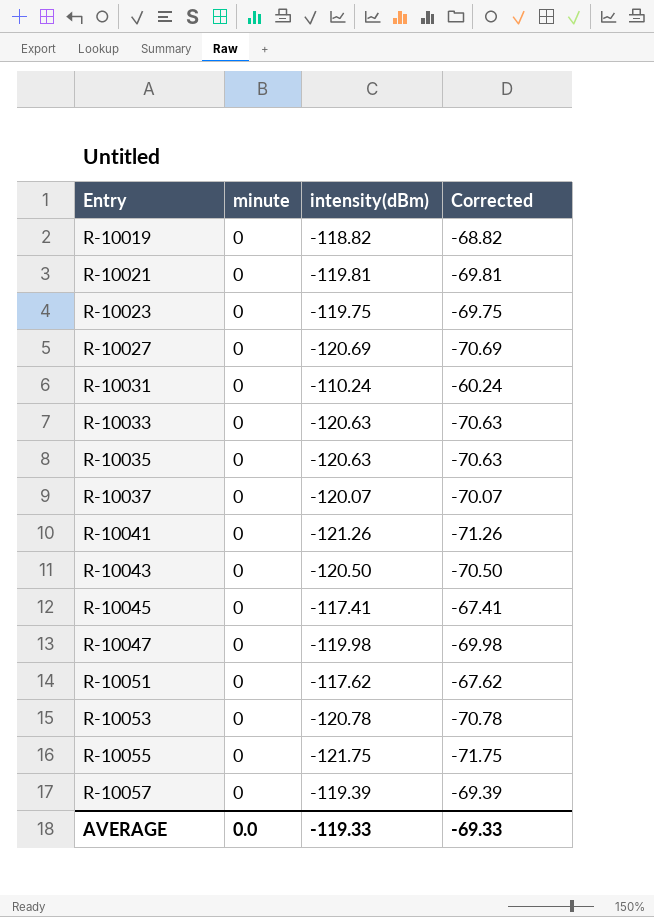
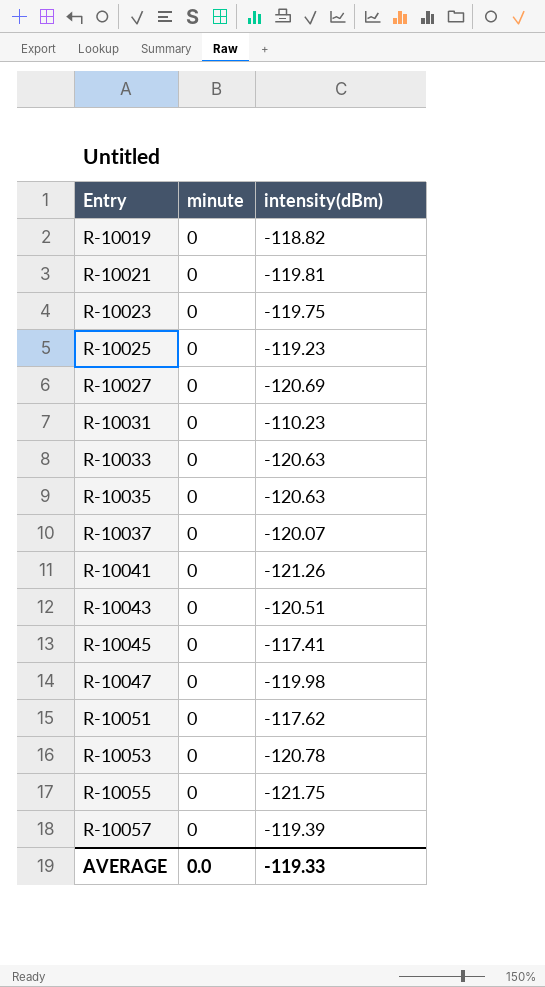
column Corrected | formula: [intensity(dBm)] + 50 -> none
row R-10025: none -> 0 | -119.23
R-10031 | intensity(dBm): -110.24 -> -110.23
R-10043 | intensity(dBm): -120.50 -> -120.51

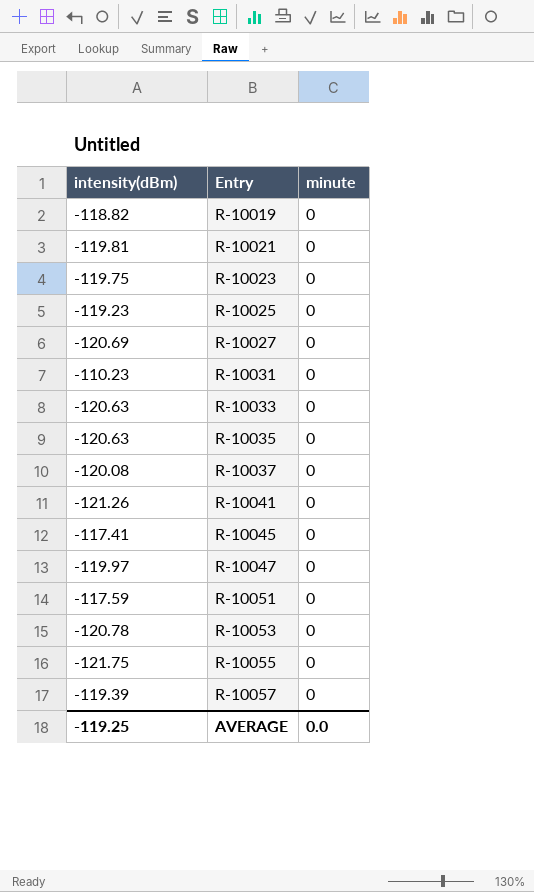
column intensity(dBm) | position: 3 -> 1
row R-10043: 0 | -120.51 -> none
R-10037 | intensity(dBm): -120.07 -> -120.08
R-10047 | intensity(dBm): -119.98 -> -119.97
R-10051 | intensity(dBm): -117.62 -> -117.59
AVERAGE | intensity(dBm): -119.33 -> -119.25

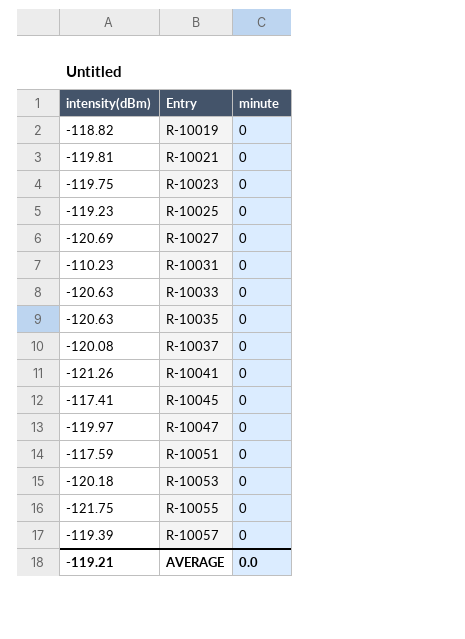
R-10053 | intensity(dBm): -120.78 -> -120.18
AVERAGE | intensity(dBm): -119.25 -> -119.21

